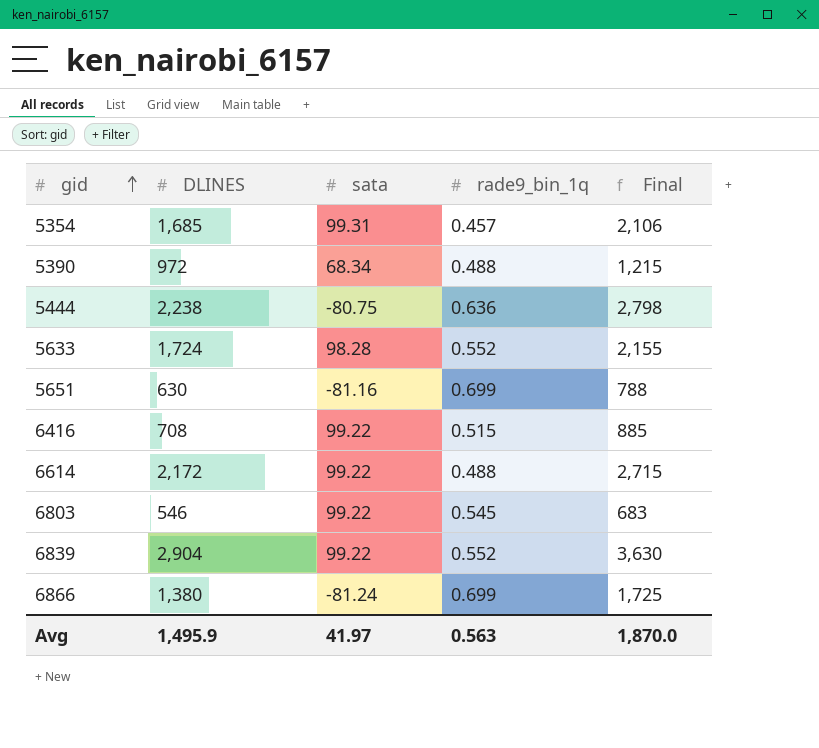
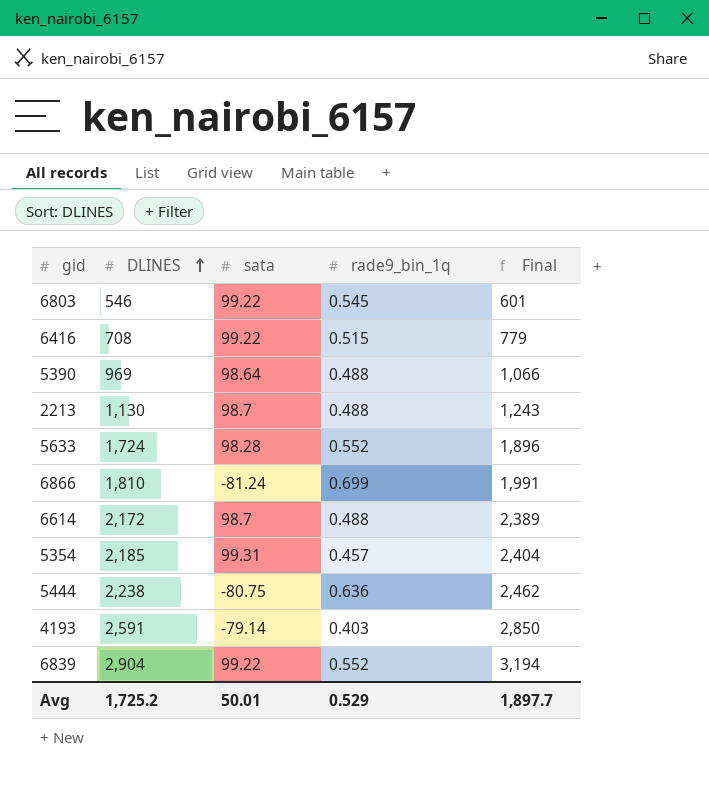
row order: gid ascending -> DLINES ascending
column Final | formula: [DLINES] * 1.25 -> [DLINES] * 1.1
row 5651: 630 | -81.16 | 0.699 | 788 -> none
5390 | DLINES: 972 -> 969
5390 | sata: 68.34 -> 98.64
row 2213: none -> 1,130 | 98.7 | 0.488 | 1,243
6866 | DLINES: 1,380 -> 1,810
6614 | sata: 99.22 -> 98.7
5354 | DLINES: 1,685 -> 2,185
row 4193: none -> 2,591 | -79.14 | 0.403 | 2,850
Avg | DLINES: 1,495.9 -> 1,725.2
Avg | sata: 41.97 -> 50.01
Avg | rade9_bin_1q: 0.563 -> 0.529
Avg | Final: 1,870.0 -> 1,897.7

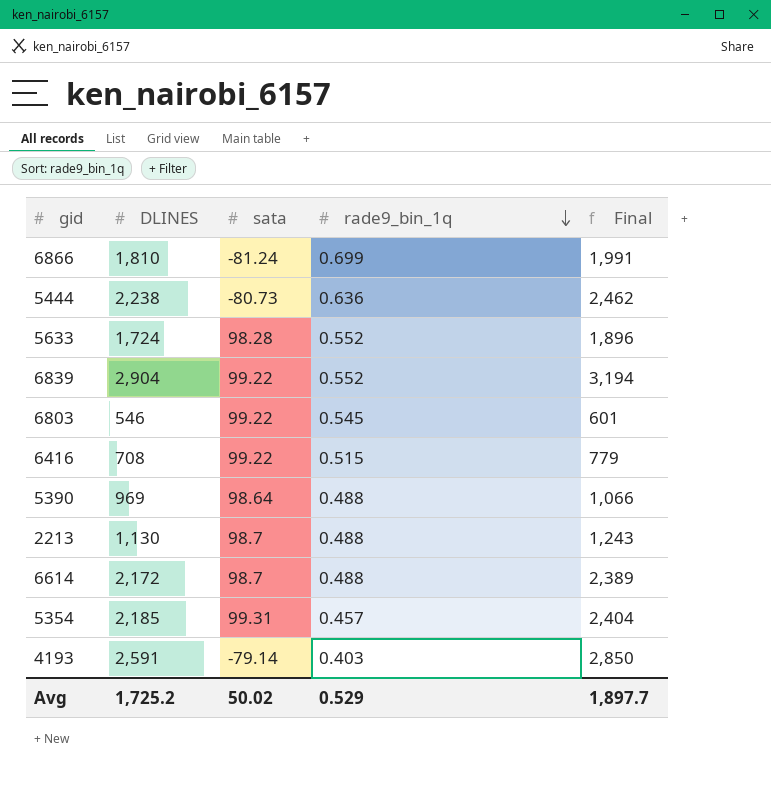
row order: DLINES ascending -> rade9_bin_1q descending
5444 | sata: -80.75 -> -80.73
Avg | sata: 50.01 -> 50.02

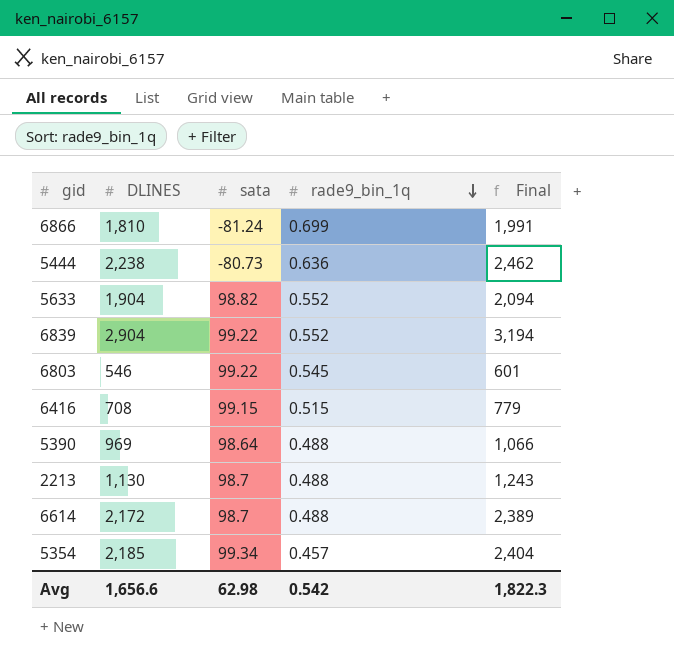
row 4193: 2,591 | -79.14 | 0.403 | 2,850 -> none
5633 | DLINES: 1,724 -> 1,904
5633 | sata: 98.28 -> 98.82
5633 | Final: 1,896 -> 2,094
6416 | sata: 99.22 -> 99.15
5354 | sata: 99.31 -> 99.34
Avg | DLINES: 1,725.2 -> 1,656.6
Avg | sata: 50.02 -> 62.98
Avg | rade9_bin_1q: 0.529 -> 0.542
Avg | Final: 1,897.7 -> 1,822.3

